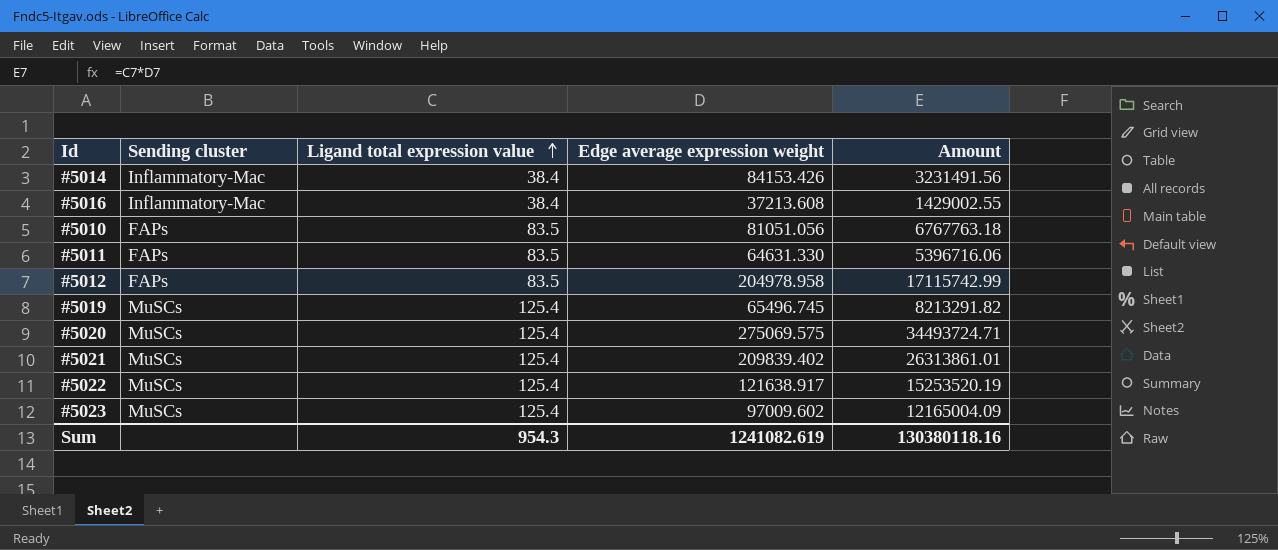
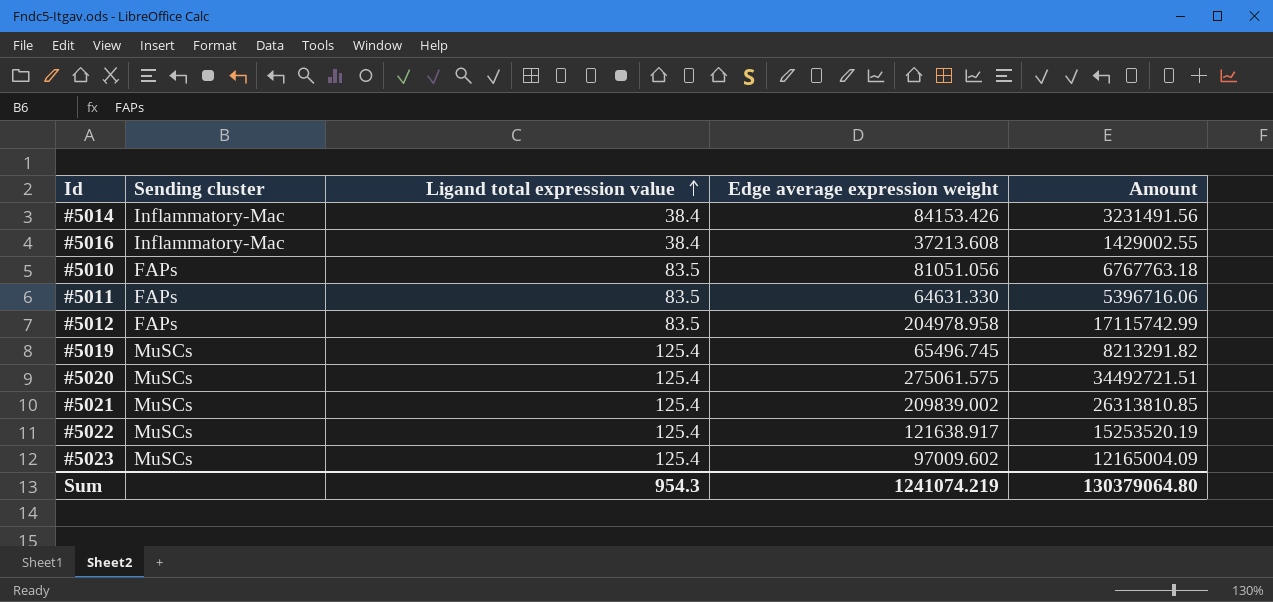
#5020 | Edge average expression weight: 275069.575 -> 275061.575
#5020 | Amount: 34493724.71 -> 34492721.51
#5021 | Edge average expression weight: 209839.402 -> 209839.002
#5021 | Amount: 26313861.01 -> 26313810.85
Sum | Edge average expression weight: 1241082.619 -> 1241074.219
Sum | Amount: 130380118.16 -> 130379064.80

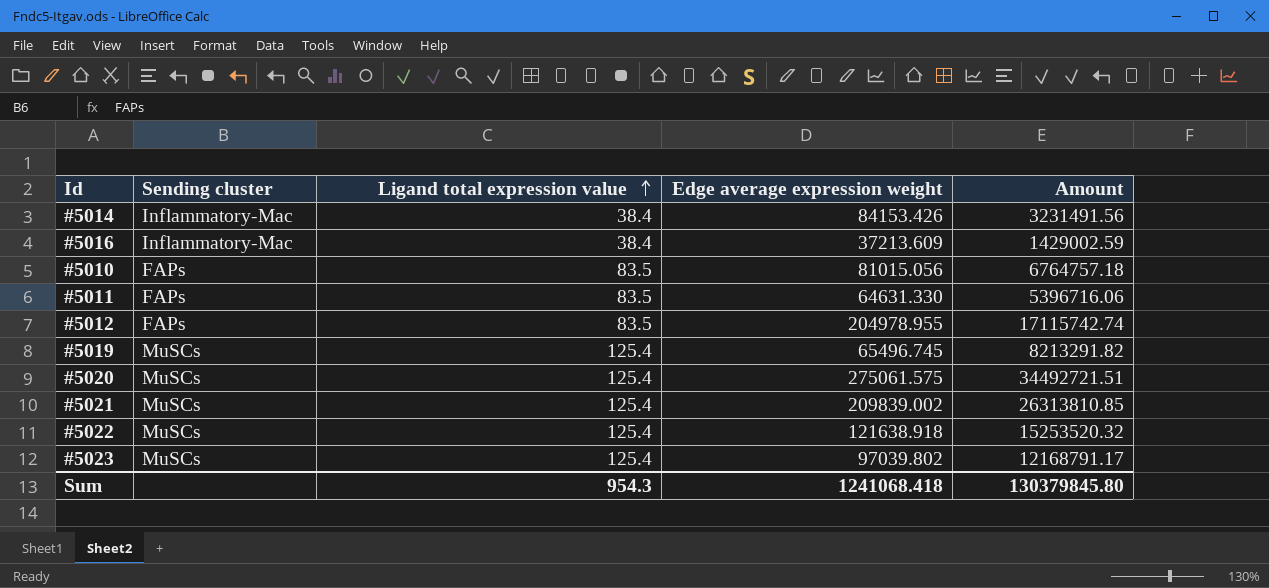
#5016 | Edge average expression weight: 37213.608 -> 37213.609
#5016 | Amount: 1429002.55 -> 1429002.59
#5010 | Edge average expression weight: 81051.056 -> 81015.056
#5010 | Amount: 6767763.18 -> 6764757.18
#5012 | Edge average expression weight: 204978.958 -> 204978.955
#5012 | Amount: 17115742.99 -> 17115742.74
#5022 | Edge average expression weight: 121638.917 -> 121638.918
#5022 | Amount: 15253520.19 -> 15253520.32
#5023 | Edge average expression weight: 97009.602 -> 97039.802
#5023 | Amount: 12165004.09 -> 12168791.17
Sum | Edge average expression weight: 1241074.219 -> 1241068.418
Sum | Amount: 130379064.80 -> 130379845.80

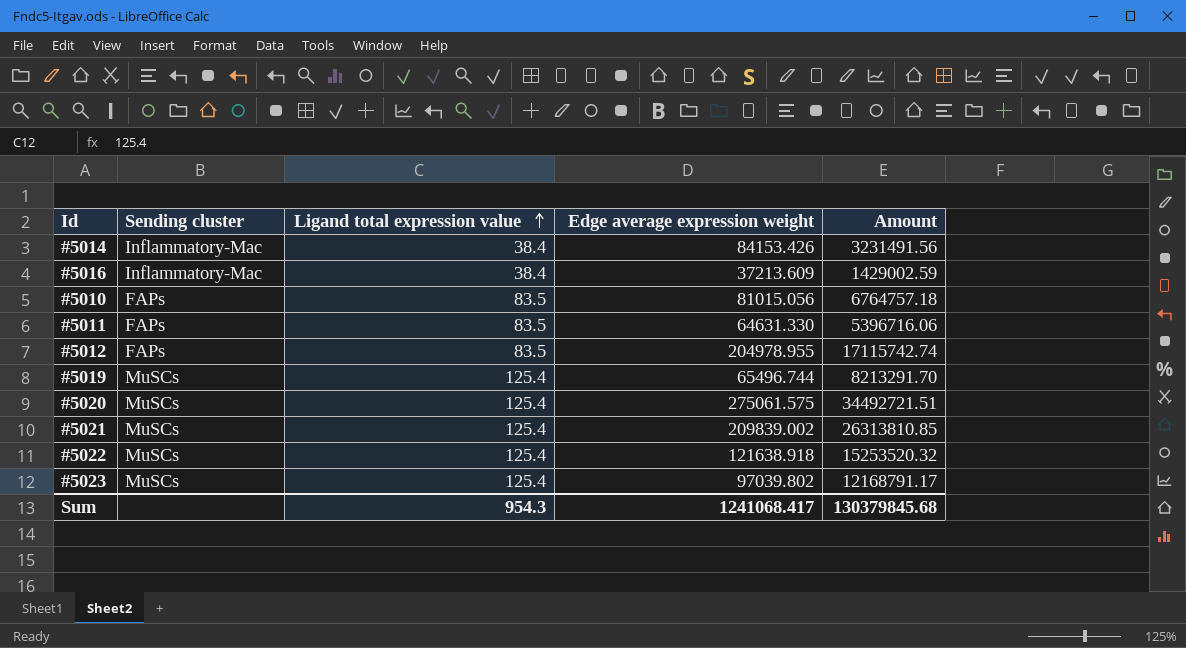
#5019 | Edge average expression weight: 65496.745 -> 65496.744
#5019 | Amount: 8213291.82 -> 8213291.70
Sum | Edge average expression weight: 1241068.418 -> 1241068.417
Sum | Amount: 130379845.80 -> 130379845.68

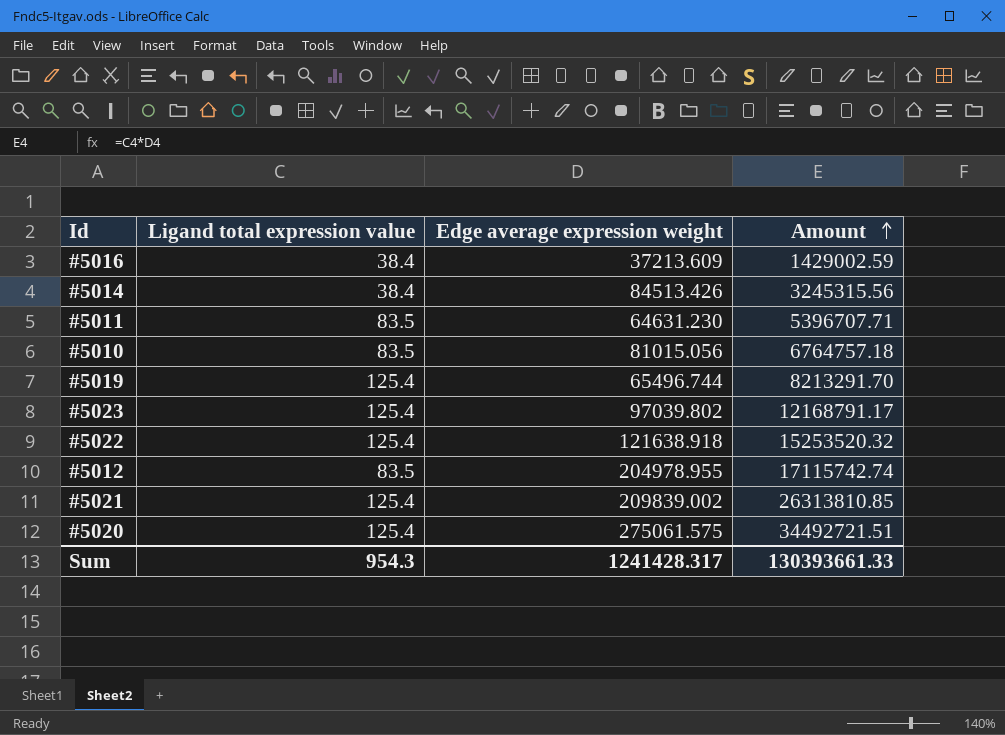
row order: Ligand total expression value ascending -> Amount ascending
column Sending cluster | position: 2 -> none
#5014 | Edge average expression weight: 84153.426 -> 84513.426
#5014 | Amount: 3231491.56 -> 3245315.56
#5011 | Edge average expression weight: 64631.330 -> 64631.230
#5011 | Amount: 5396716.06 -> 5396707.71
Sum | Edge average expression weight: 1241068.417 -> 1241428.317
Sum | Amount: 130379845.68 -> 130393661.33

